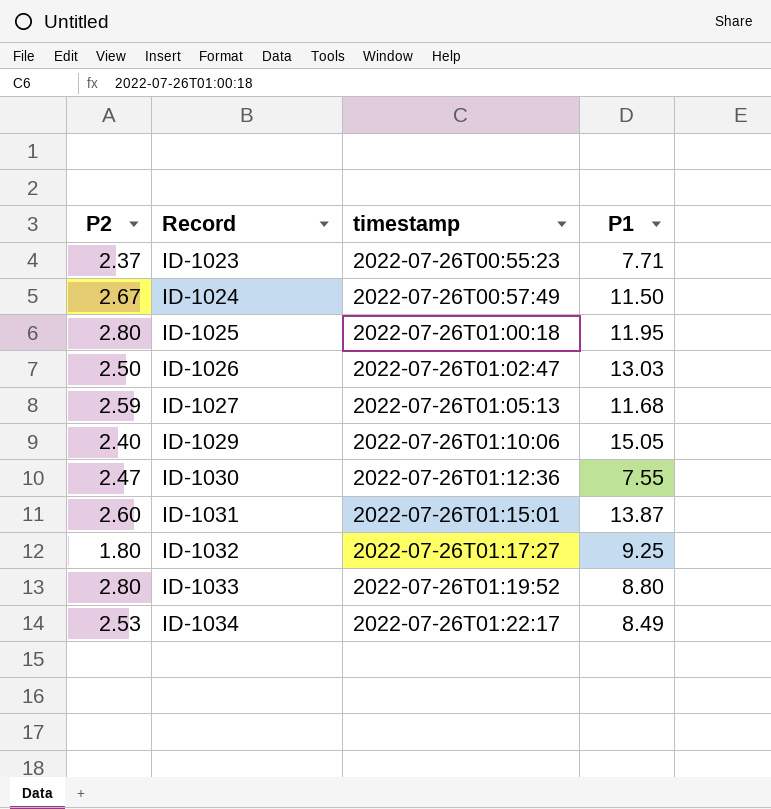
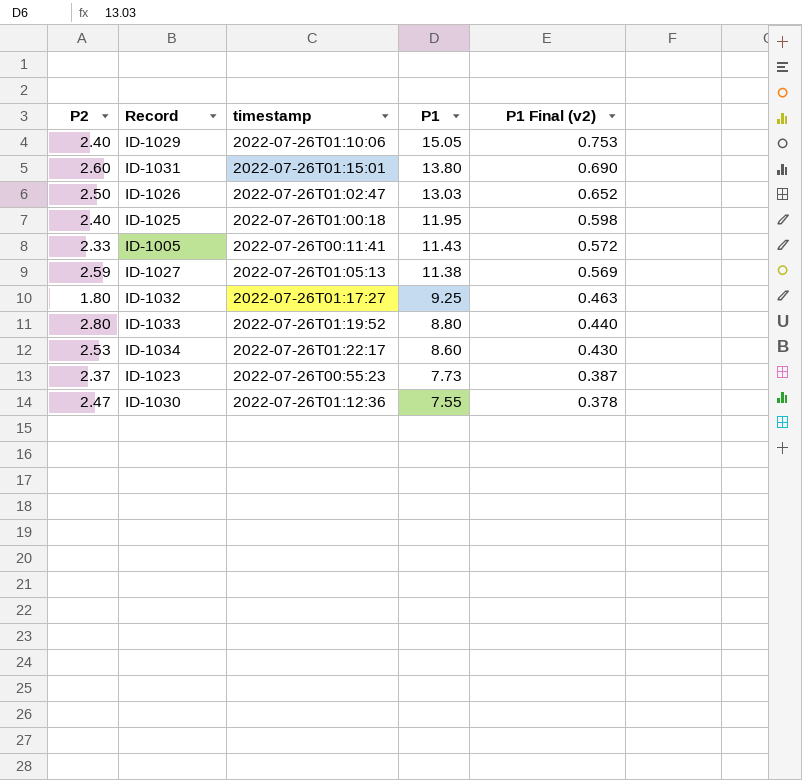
row order: Record ascending -> P1 descending
column P1 Final (v2) | formula: none -> [P1] * 0.05
row ID-1024: 2.67 | 2022-07-26T00:57:49 | 11.50 -> none
ID-1031 | P1: 13.87 -> 13.80
ID-1025 | P2: 2.80 -> 2.40
row ID-1005: none -> 2.33 | 2022-07-26T00:11:41 | 11.43 | 0.572
ID-1027 | P1: 11.68 -> 11.38
ID-1034 | P1: 8.49 -> 8.60
ID-1023 | P1: 7.71 -> 7.73

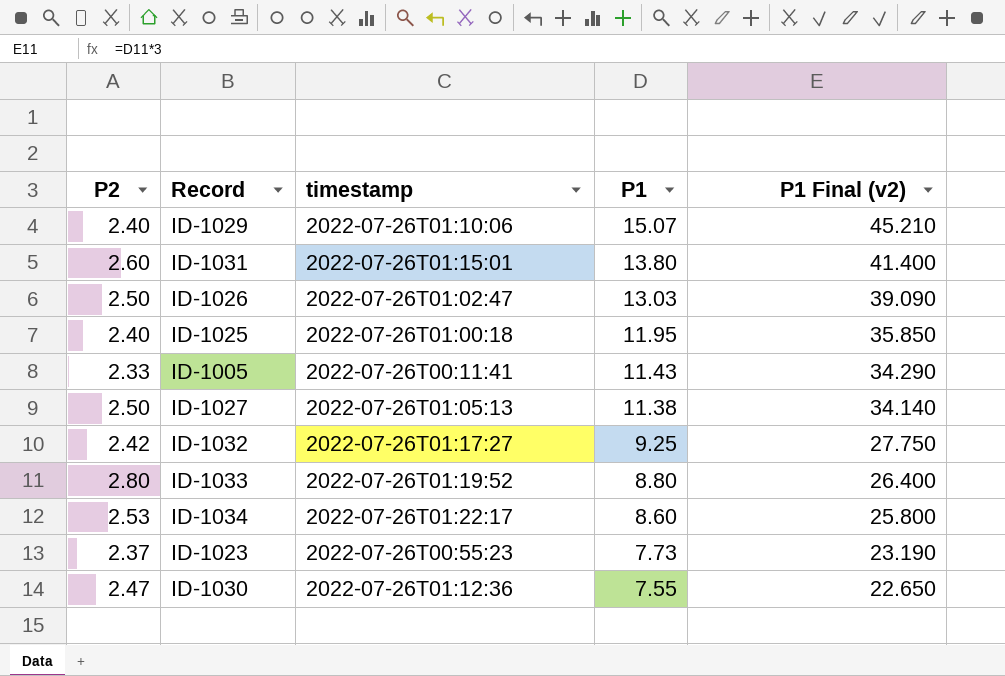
column P1 Final (v2) | formula: [P1] * 0.05 -> [P1] * 3
ID-1029 | P1: 15.05 -> 15.07
ID-1027 | P2: 2.59 -> 2.50
ID-1032 | P2: 1.80 -> 2.42

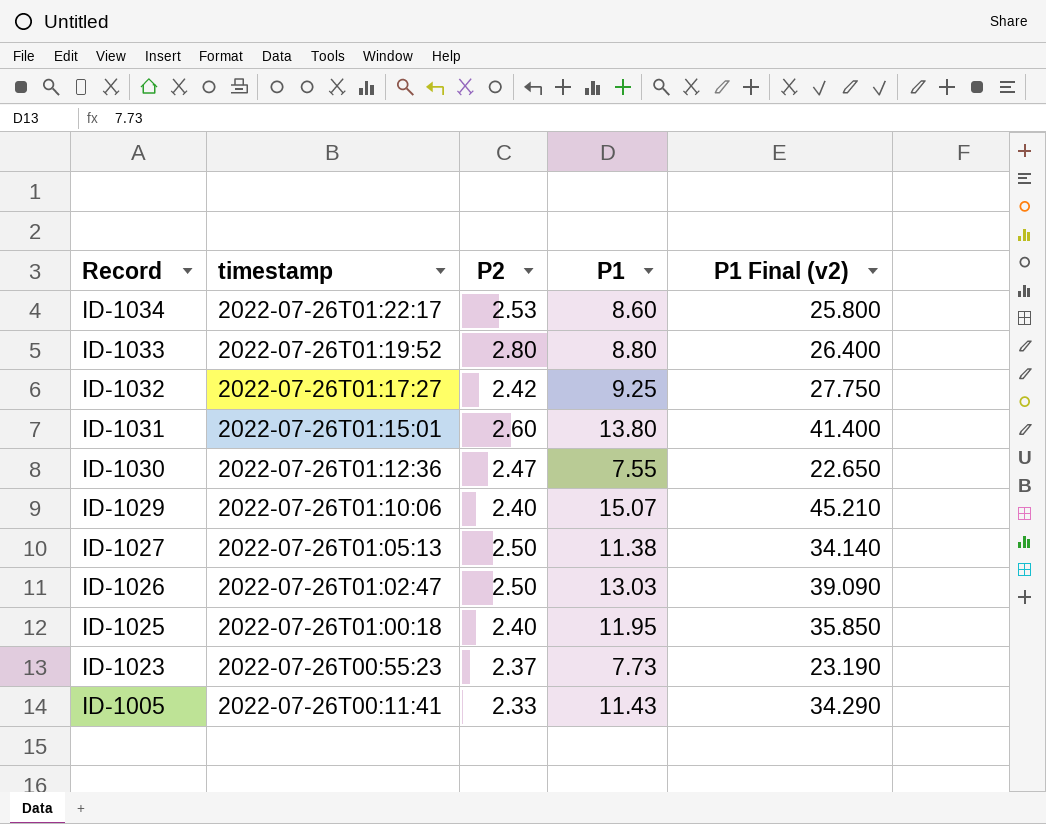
row order: P1 descending -> Record descending
column P2 | position: 1 -> 3

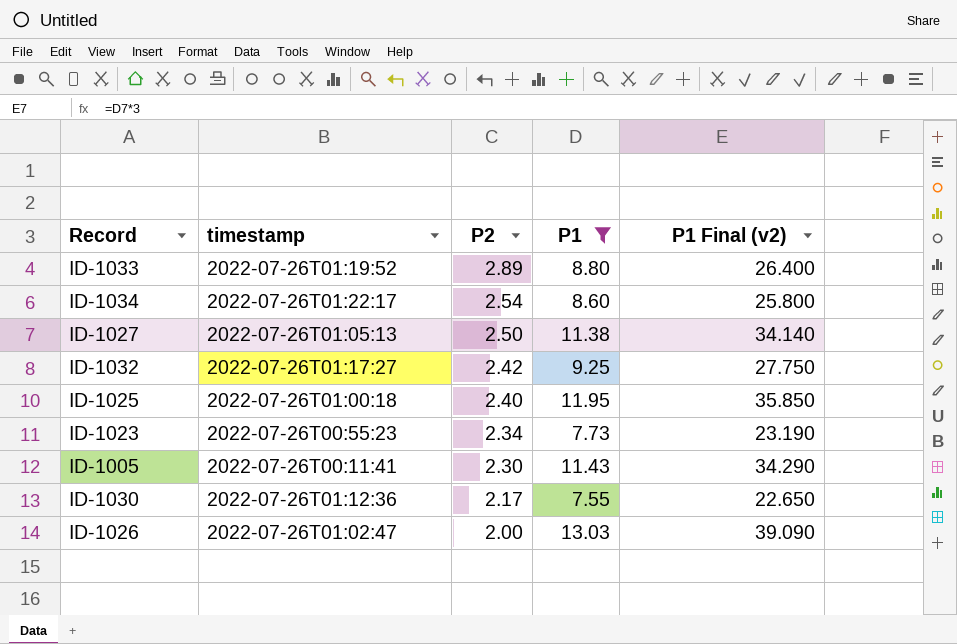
filter: none -> P1 <= 13.03
row order: Record descending -> P2 descending
ID-1033 | P2: 2.80 -> 2.89
ID-1034 | P2: 2.53 -> 2.54
ID-1023 | P2: 2.37 -> 2.34
ID-1005 | P2: 2.33 -> 2.30
ID-1030 | P2: 2.47 -> 2.17
ID-1026 | P2: 2.50 -> 2.00

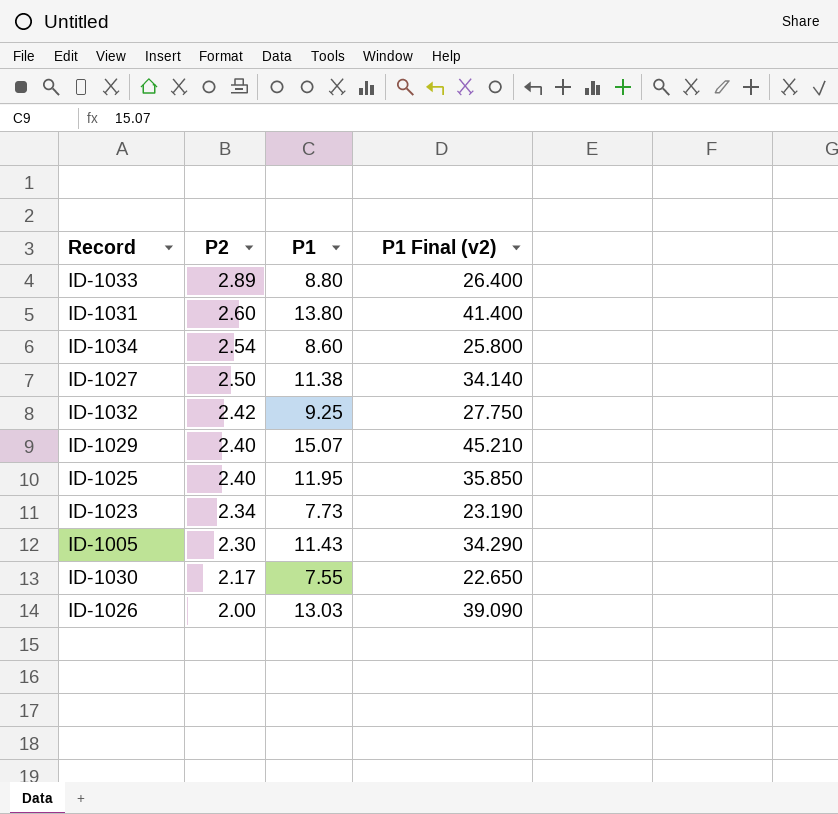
filter: P1 <= 13.03 -> none
column timestamp | position: 2 -> none

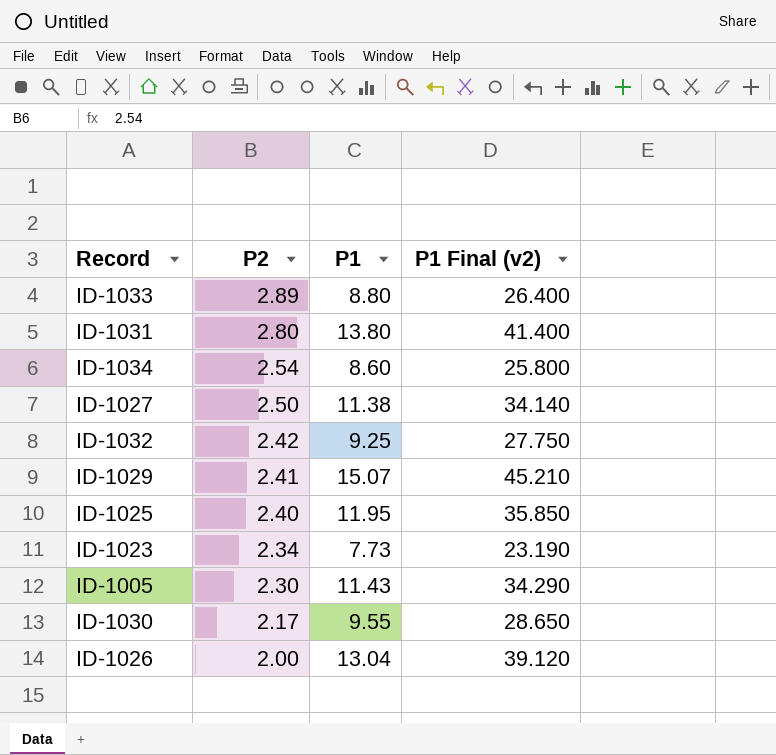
ID-1031 | P2: 2.60 -> 2.80
ID-1029 | P2: 2.40 -> 2.41
ID-1030 | P1: 7.55 -> 9.55
ID-1030 | P1 Final (v2): 22.650 -> 28.650
ID-1026 | P1: 13.03 -> 13.04
ID-1026 | P1 Final (v2): 39.090 -> 39.120

